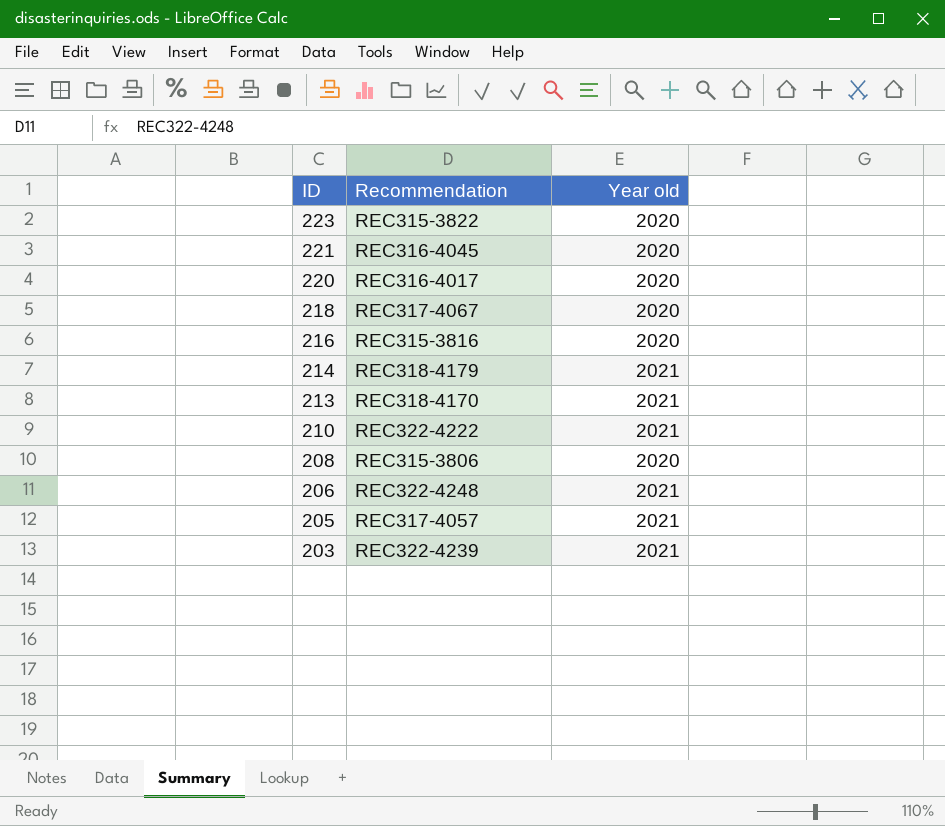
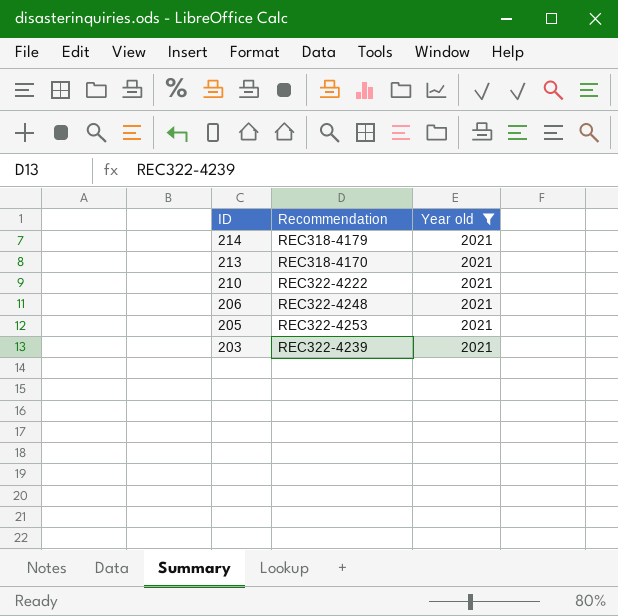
filter: none -> Year old = 2021
205 | Recommendation: REC317-4057 -> REC322-4253

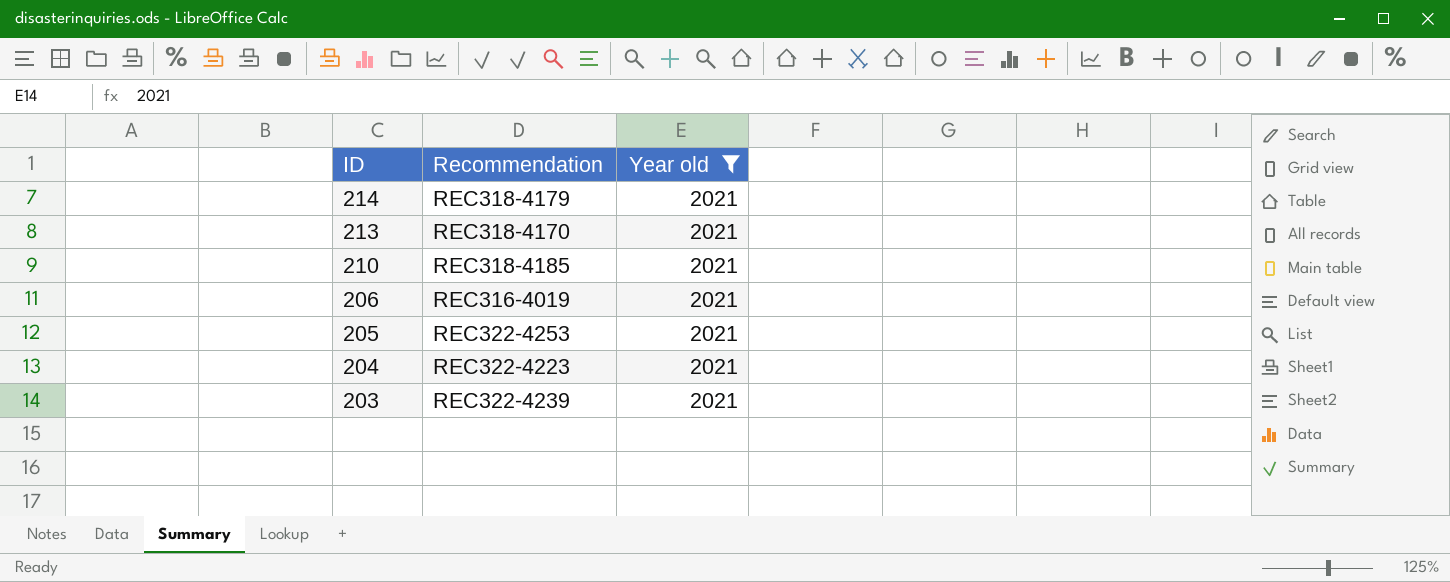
210 | Recommendation: REC322-4222 -> REC318-4185
206 | Recommendation: REC322-4248 -> REC316-4019
row 204: none -> REC322-4223 | 2021

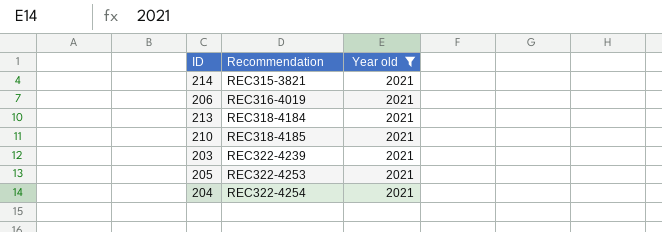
row order: ID descending -> Recommendation ascending
214 | Recommendation: REC318-4179 -> REC315-3821
213 | Recommendation: REC318-4170 -> REC318-4184
204 | Recommendation: REC322-4223 -> REC322-4254

